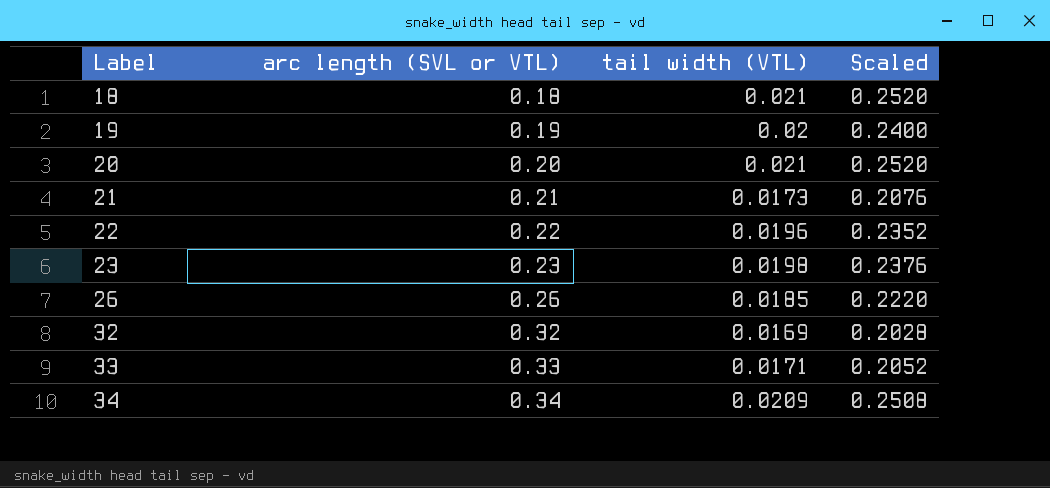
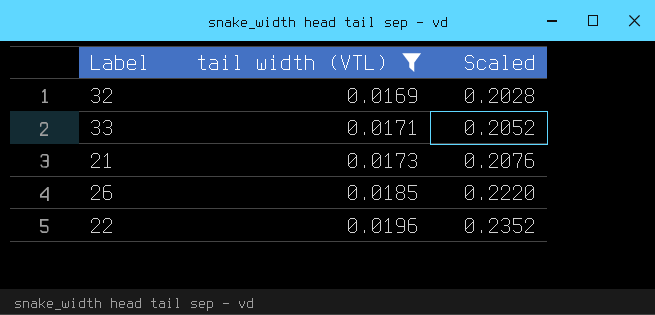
filter: none -> tail width (VTL) <= 0.0196
row order: Label ascending -> tail width (VTL) ascending
column arc length (SVL or VTL) | position: 2 -> none

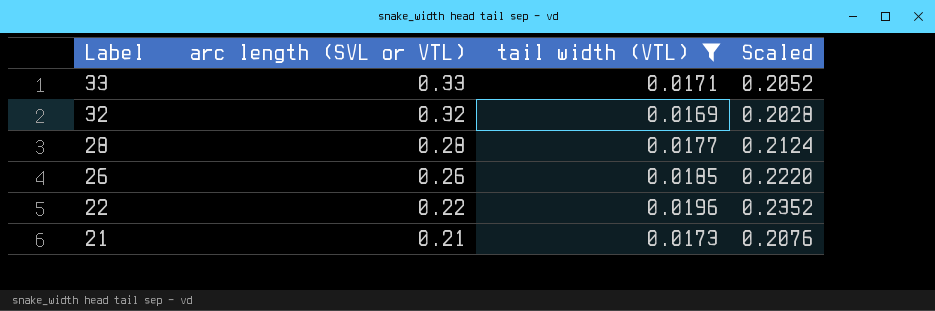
row order: tail width (VTL) ascending -> Label descending
column arc length (SVL or VTL) | position: none -> 2
row 28: none -> 0.28 | 0.0177 | 0.2124

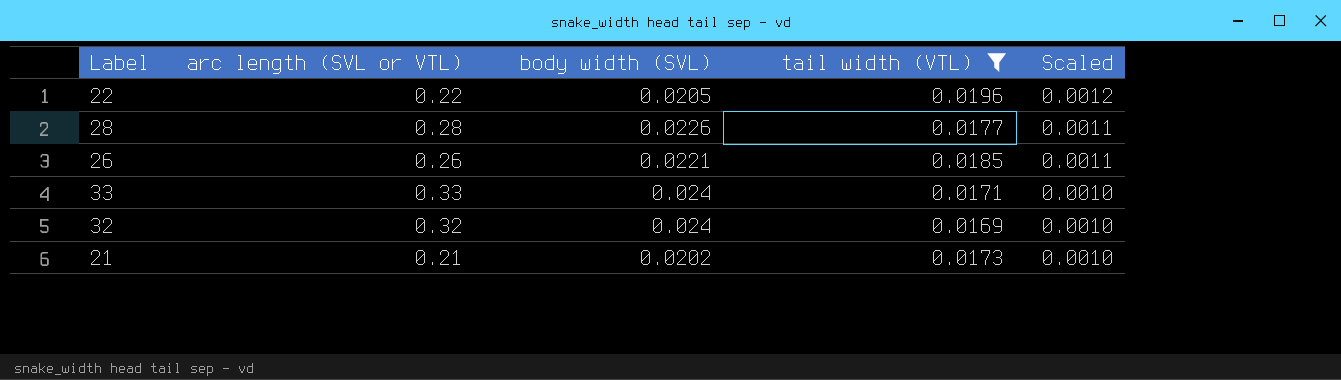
row order: Label descending -> Scaled descending
column body width (SVL) | position: none -> 3
column Scaled | formula: [tail width (VTL)] * 12 -> [tail width (VTL)] * 0.06

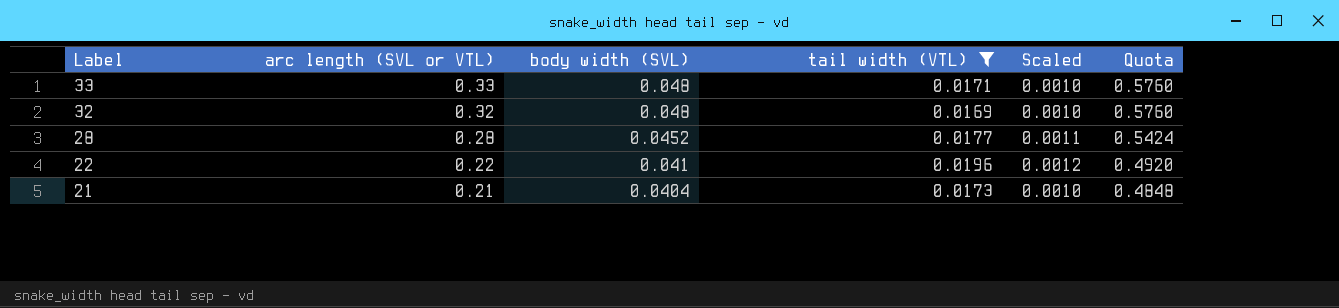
row order: Scaled descending -> Label descending
column Quota | formula: none -> [body width (SVL)] * 12
row 26: 0.26 | 0.0221 | 0.0185 | 0.0011 -> none
33 | body width (SVL): 0.024 -> 0.048
32 | body width (SVL): 0.024 -> 0.048
28 | body width (SVL): 0.0226 -> 0.0452
22 | body width (SVL): 0.0205 -> 0.041
21 | body width (SVL): 0.0202 -> 0.0404

